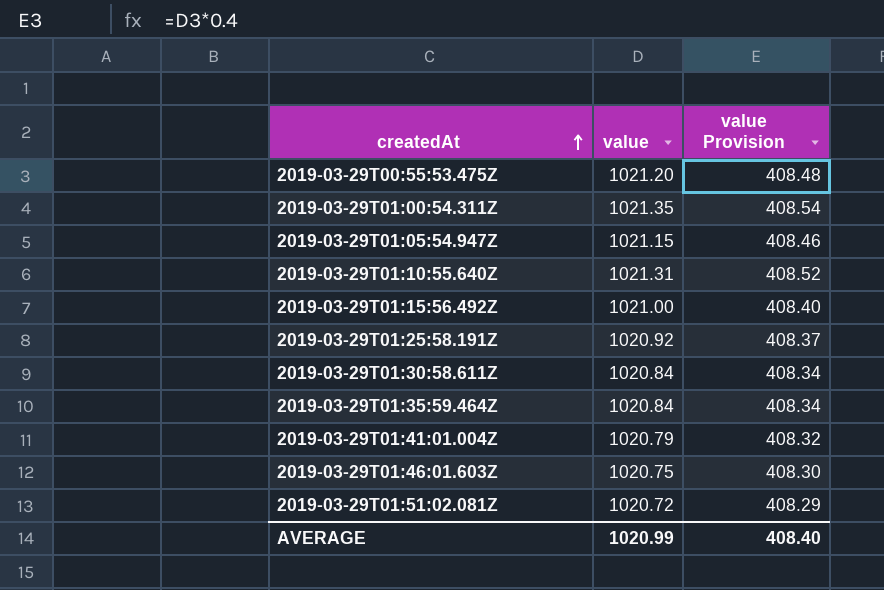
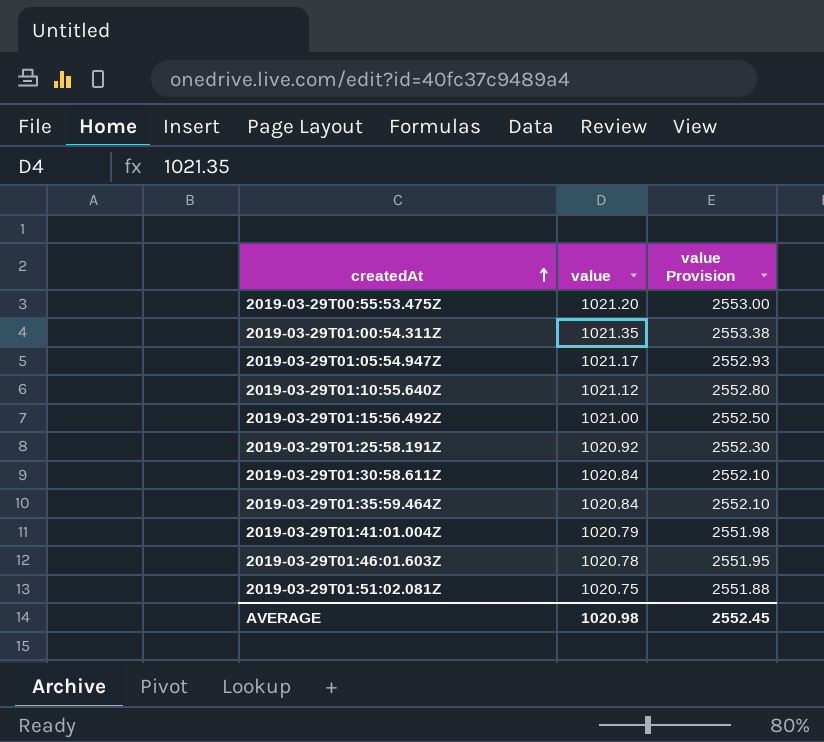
column value Provision | formula: [value] * 0.4 -> [value] * 2.5
2019-03-29T01:05:54.947Z | value: 1021.15 -> 1021.17
2019-03-29T01:10:55.640Z | value: 1021.31 -> 1021.12
2019-03-29T01:46:01.603Z | value: 1020.75 -> 1020.78
2019-03-29T01:51:02.081Z | value: 1020.72 -> 1020.75
AVERAGE | value: 1020.99 -> 1020.98
AVERAGE | value Provision: 408.40 -> 2552.45

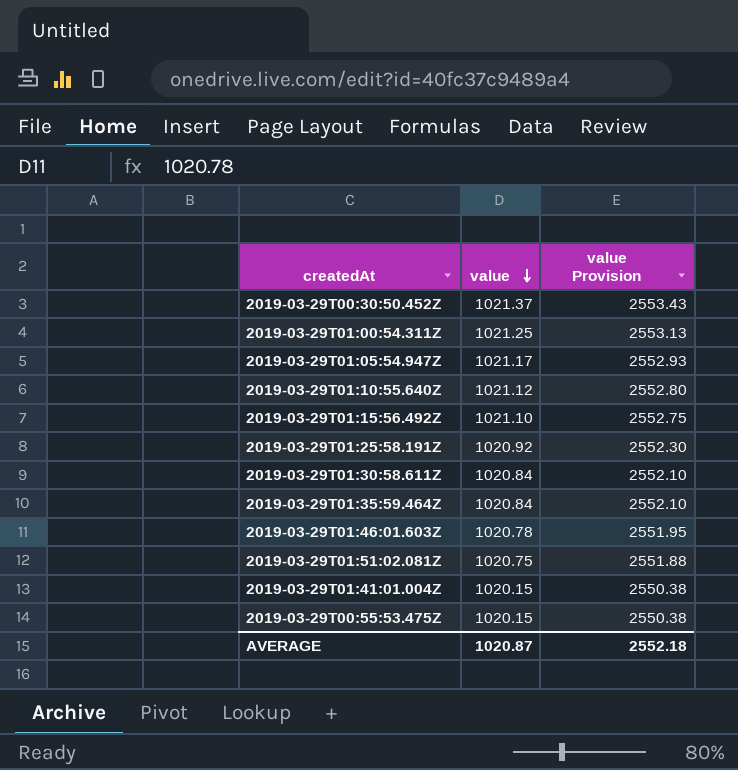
row order: createdAt ascending -> value descending
row 2019-03-29T00:30:50.452Z: none -> 1021.37 | 2553.43
2019-03-29T01:00:54.311Z | value: 1021.35 -> 1021.25
2019-03-29T01:00:54.311Z | value Provision: 2553.38 -> 2553.13
2019-03-29T01:15:56.492Z | value: 1021.00 -> 1021.10
2019-03-29T01:15:56.492Z | value Provision: 2552.50 -> 2552.75
2019-03-29T01:41:01.004Z | value: 1020.79 -> 1020.15
2019-03-29T01:41:01.004Z | value Provision: 2551.98 -> 2550.38
2019-03-29T00:55:53.475Z | value: 1021.20 -> 1020.15
2019-03-29T00:55:53.475Z | value Provision: 2553.00 -> 2550.38
AVERAGE | value: 1020.98 -> 1020.87
AVERAGE | value Provision: 2552.45 -> 2552.18

